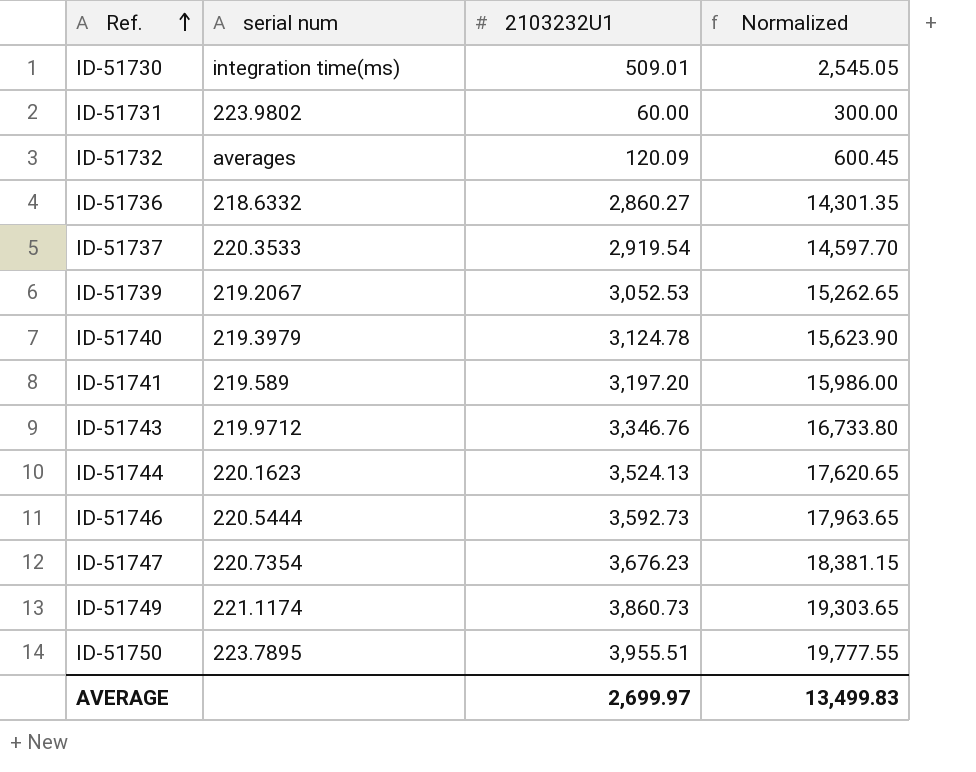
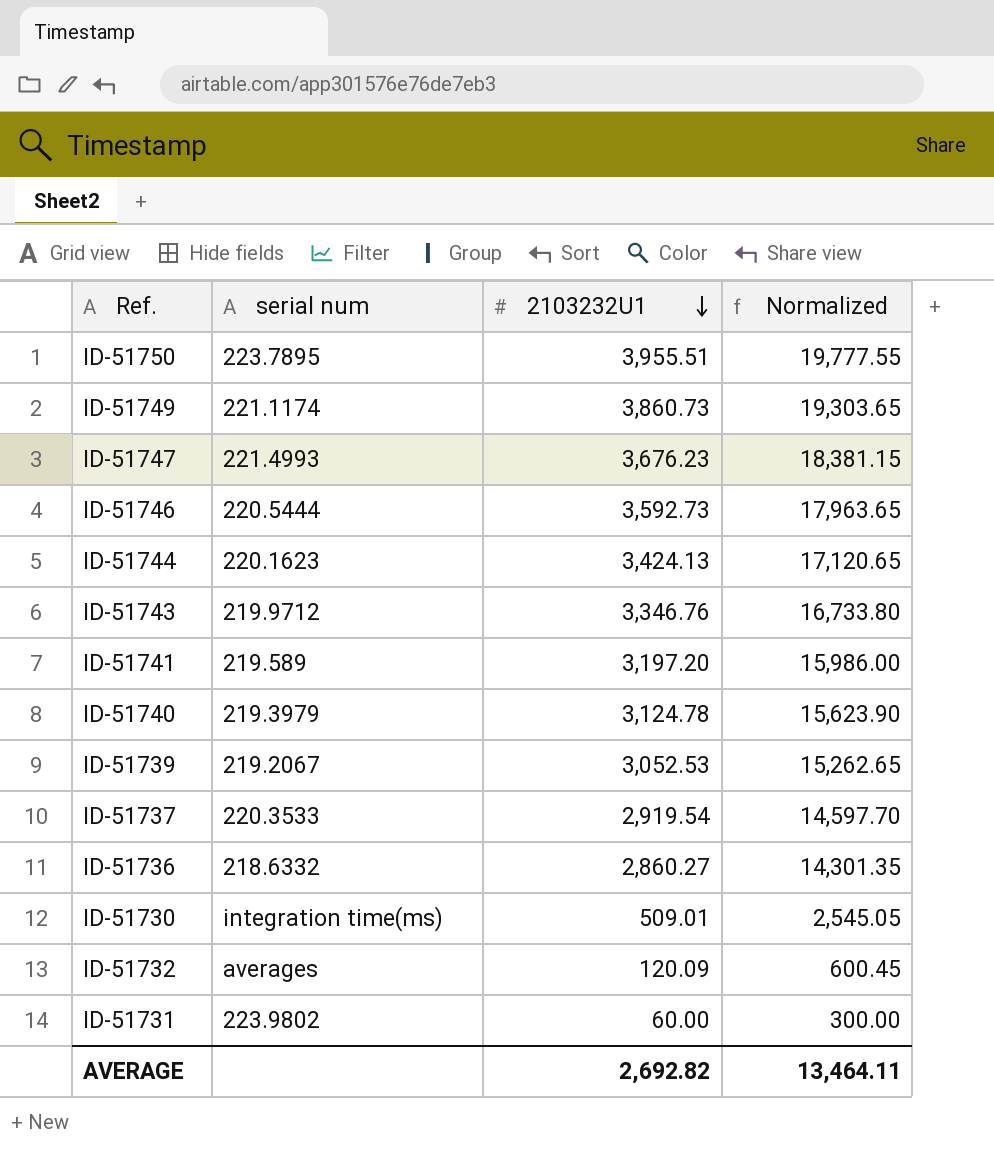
row order: Ref. ascending -> 2103232U1 descending
ID-51747 | serial num: 220.7354 -> 221.4993
ID-51744 | 2103232U1: 3,524.13 -> 3,424.13
ID-51744 | Normalized: 17,620.65 -> 17,120.65
AVERAGE | 2103232U1: 2,699.97 -> 2,692.82
AVERAGE | Normalized: 13,499.83 -> 13,464.11

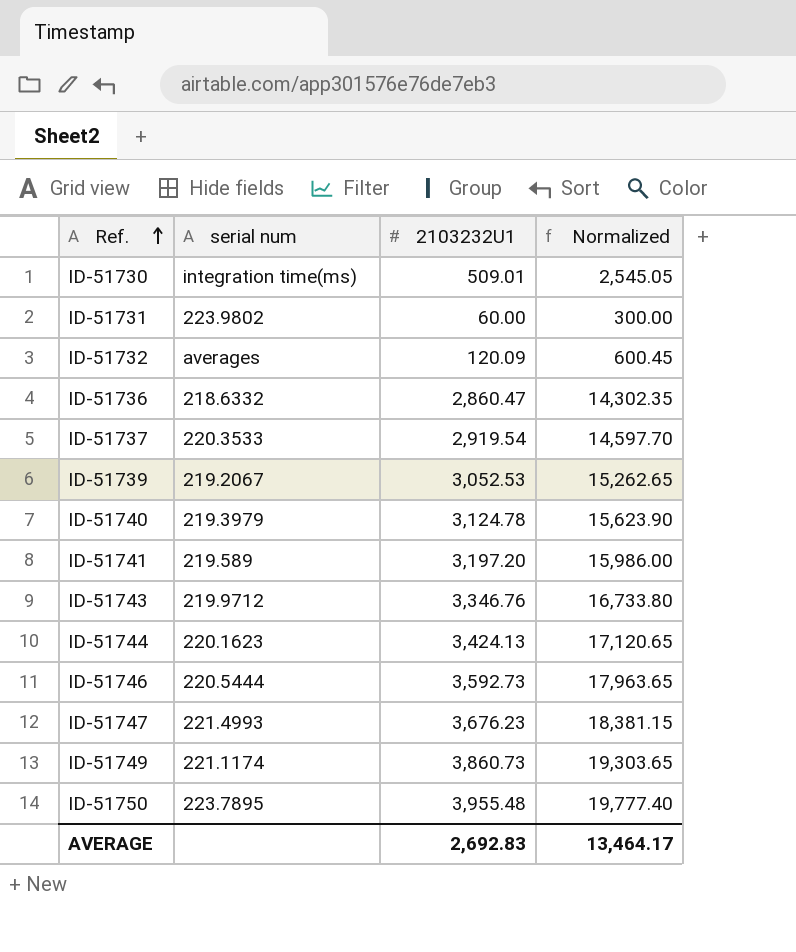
row order: 2103232U1 descending -> Ref. ascending
ID-51736 | 2103232U1: 2,860.27 -> 2,860.47
ID-51736 | Normalized: 14,301.35 -> 14,302.35
ID-51750 | 2103232U1: 3,955.51 -> 3,955.48
ID-51750 | Normalized: 19,777.55 -> 19,777.40
AVERAGE | 2103232U1: 2,692.82 -> 2,692.83
AVERAGE | Normalized: 13,464.11 -> 13,464.17

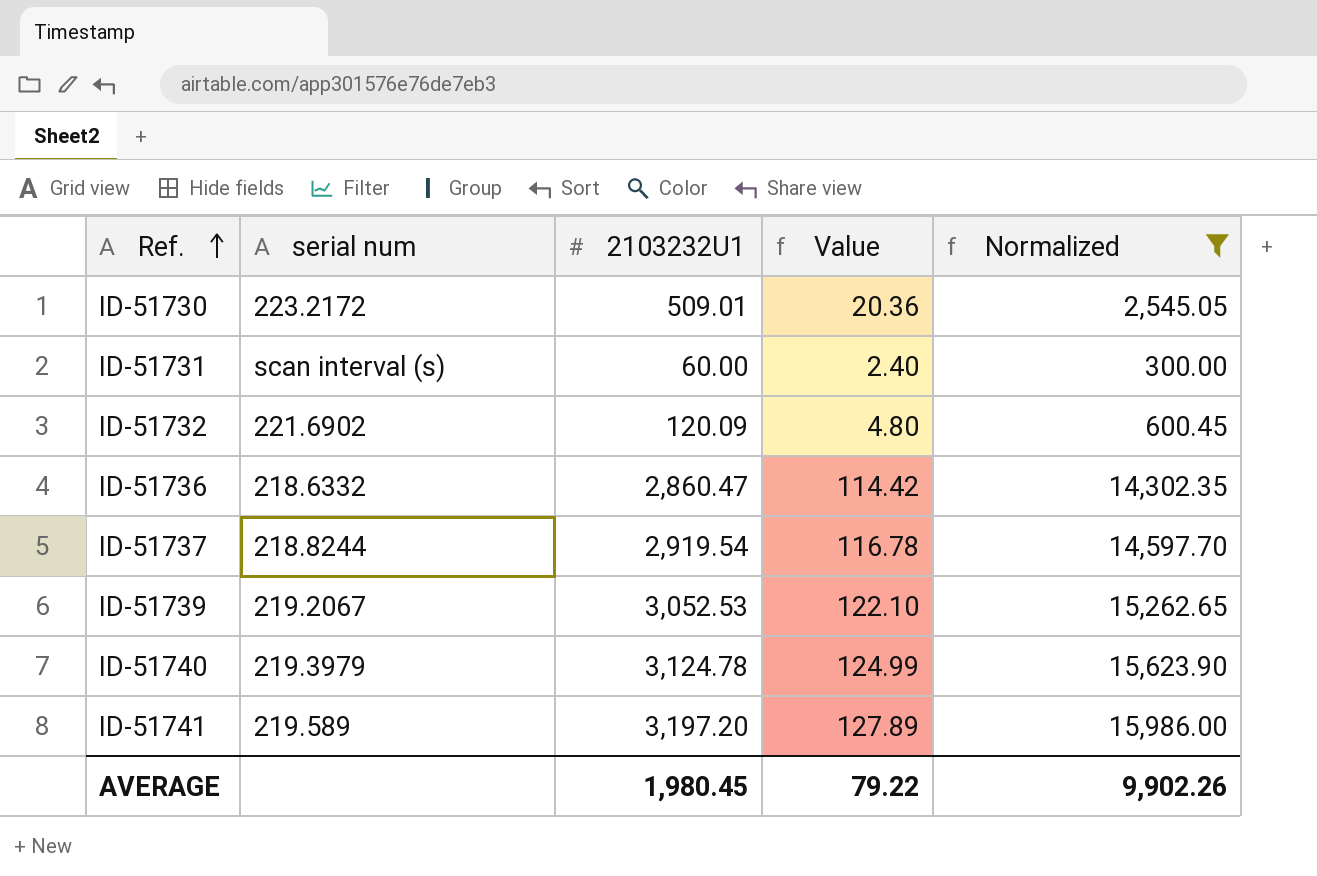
filter: none -> Normalized <= 15,986.00
column Value | formula: none -> [2103232U1] * 0.04
ID-51730 | serial num: integration time(ms) -> 223.2172
ID-51731 | serial num: 223.9802 -> scan interval (s)
ID-51732 | serial num: averages -> 221.6902
ID-51737 | serial num: 220.3533 -> 218.8244
AVERAGE | 2103232U1: 2,692.83 -> 1,980.45
AVERAGE | Normalized: 13,464.17 -> 9,902.26

